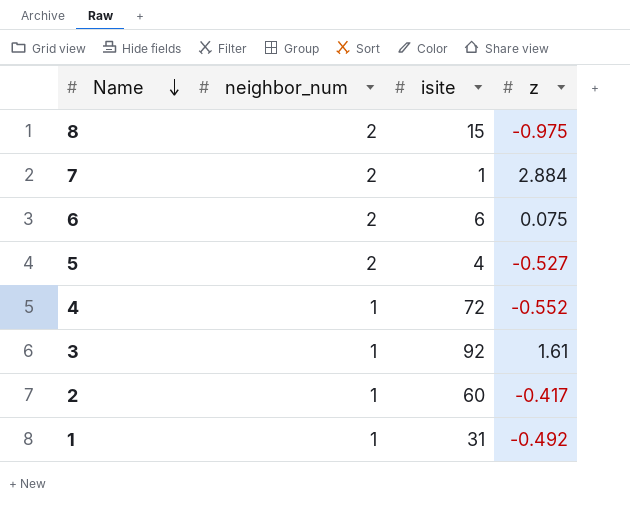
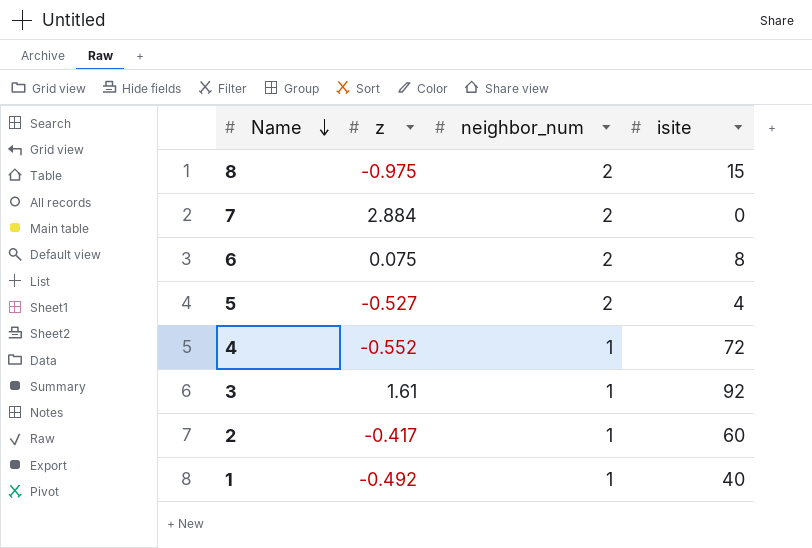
column z | position: 4 -> 2
7 | isite: 1 -> 0
6 | isite: 6 -> 8
1 | isite: 31 -> 40

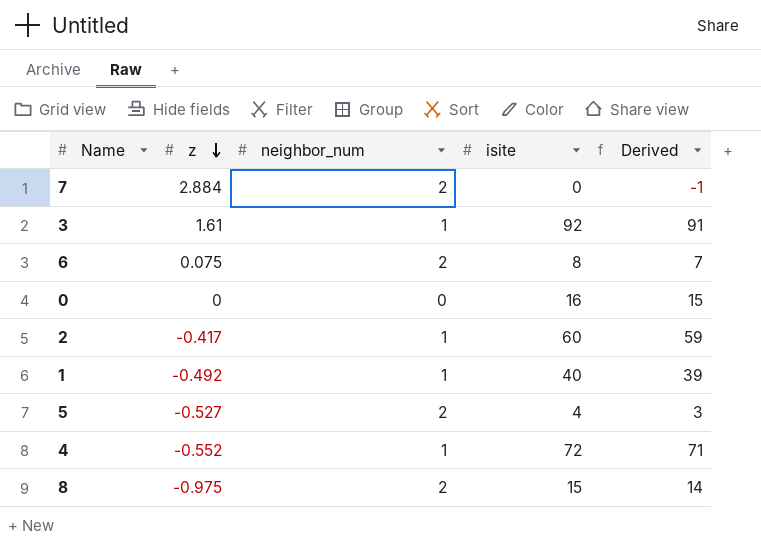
row order: Name descending -> z descending
column Derived | formula: none -> [isite] - 1
row 0: none -> 0 | 0 | 16 | 15

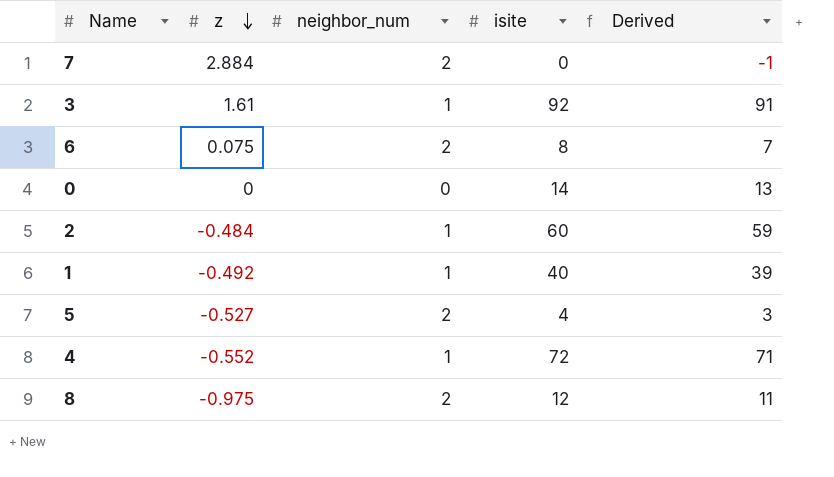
0 | isite: 16 -> 14
0 | Derived: 15 -> 13
2 | z: -0.417 -> -0.484
8 | isite: 15 -> 12
8 | Derived: 14 -> 11

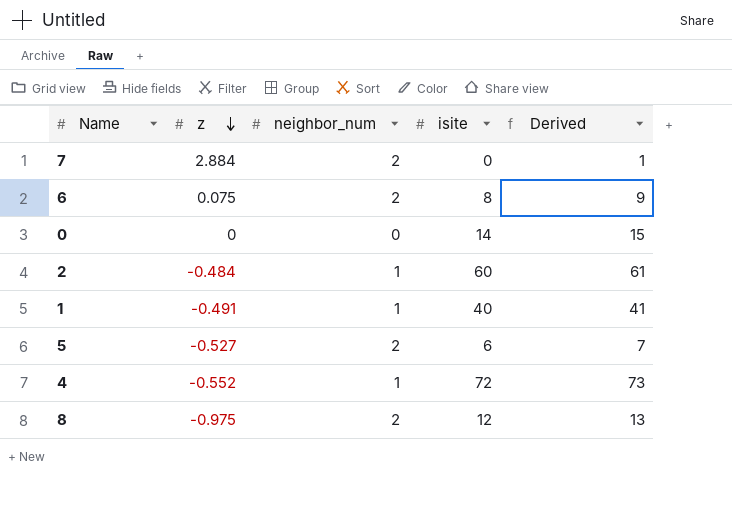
column Derived | formula: [isite] - 1 -> [isite] + 1
row 3: 1.61 | 1 | 92 | 91 -> none
1 | z: -0.492 -> -0.491
5 | isite: 4 -> 6

